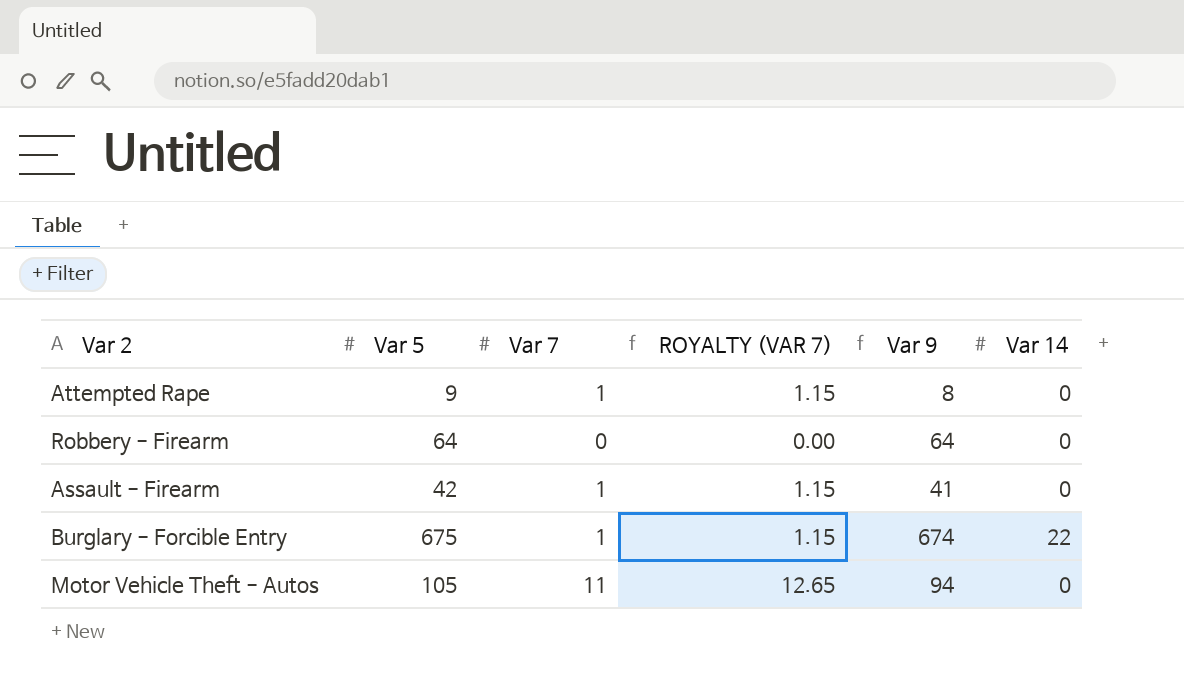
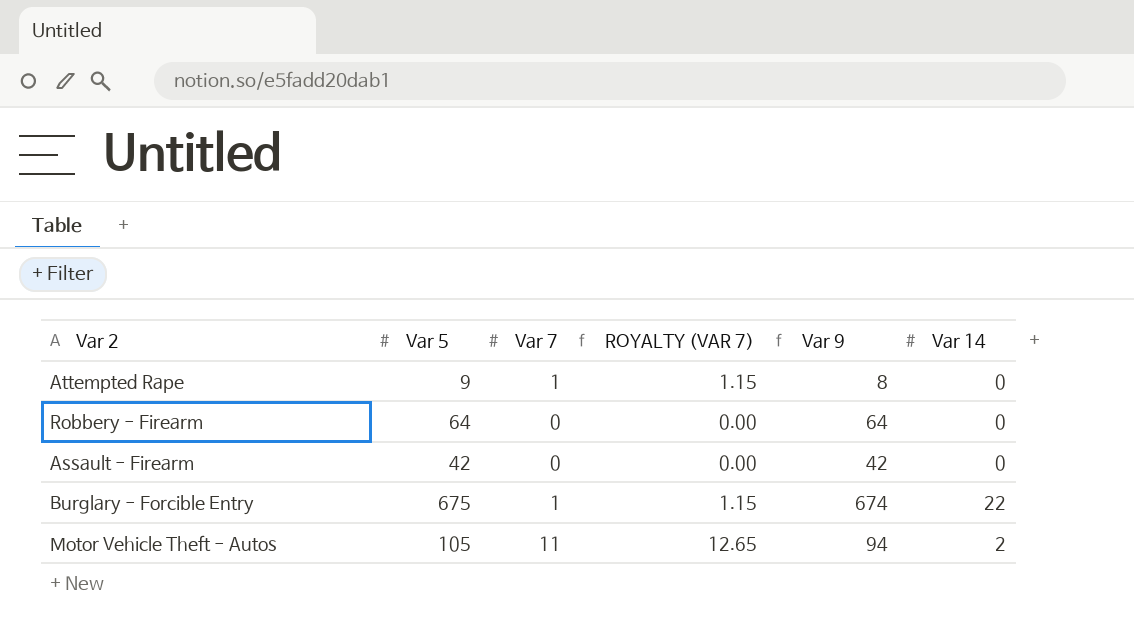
Assault - Firearm | Var 7: 1 -> 0
Assault - Firearm | ROYALTY (VAR 7): 1.15 -> 0.00
Assault - Firearm | Var 9: 41 -> 42
Motor Vehicle Theft - Autos | Var 14: 0 -> 2

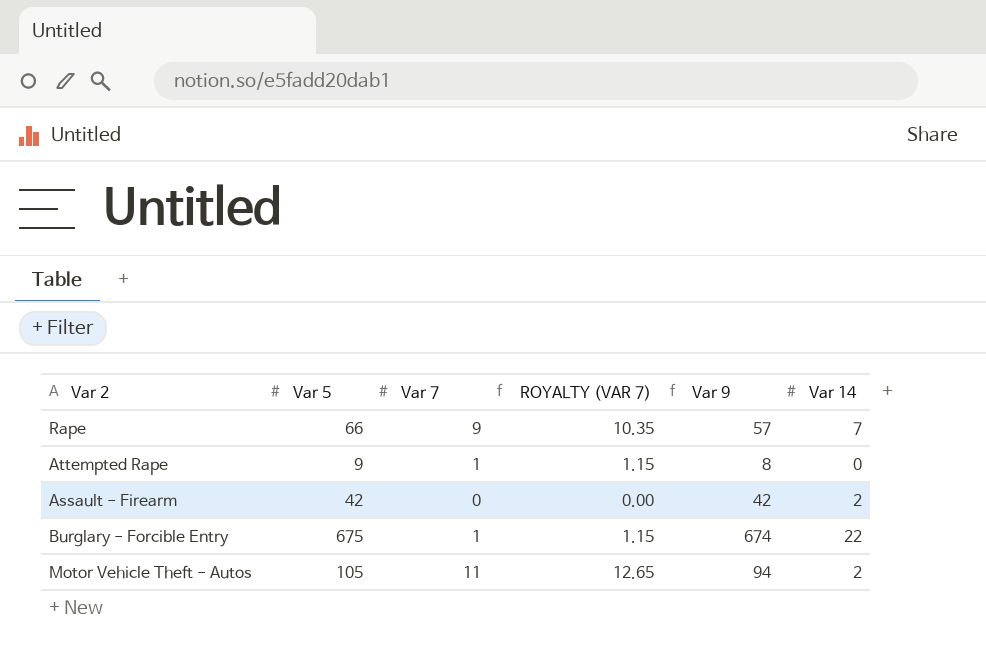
row Robbery - Firearm: 64 | 0 | 0.00 | 64 | 0 -> none
row Rape: none -> 66 | 9 | 10.35 | 57 | 7
Assault - Firearm | Var 14: 0 -> 2

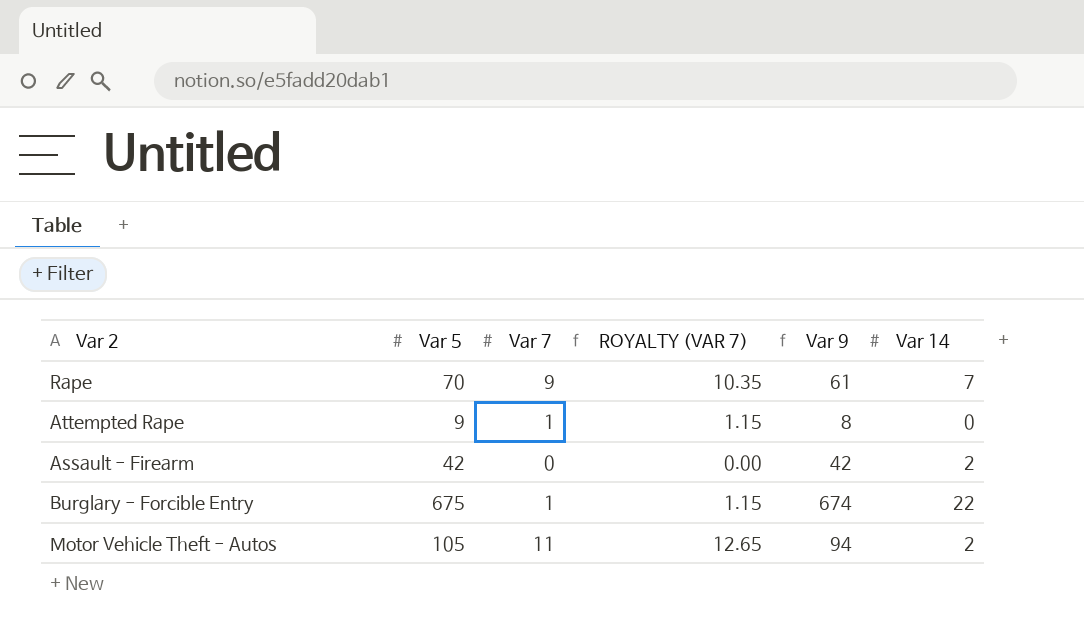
Rape | Var 5: 66 -> 70
Rape | Var 9: 57 -> 61

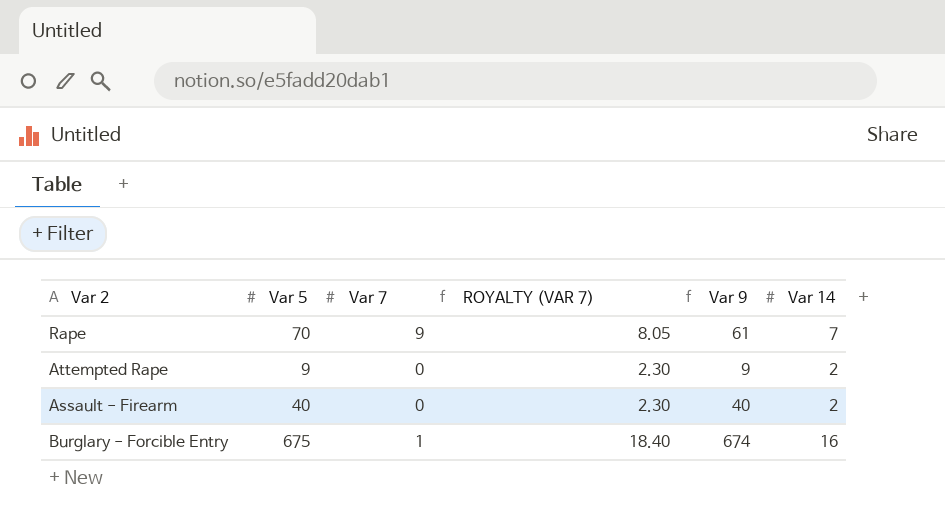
column ROYALTY (VAR 7) | formula: [Var 7] * 1.15 -> [Var 14] * 1.15
row Motor Vehicle Theft - Autos: 105 | 11 | 12.65 | 94 | 2 -> none
Attempted Rape | Var 7: 1 -> 0
Attempted Rape | Var 9: 8 -> 9
Attempted Rape | Var 14: 0 -> 2
Assault - Firearm | Var 5: 42 -> 40
Assault - Firearm | Var 9: 42 -> 40
Burglary - Forcible Entry | Var 14: 22 -> 16

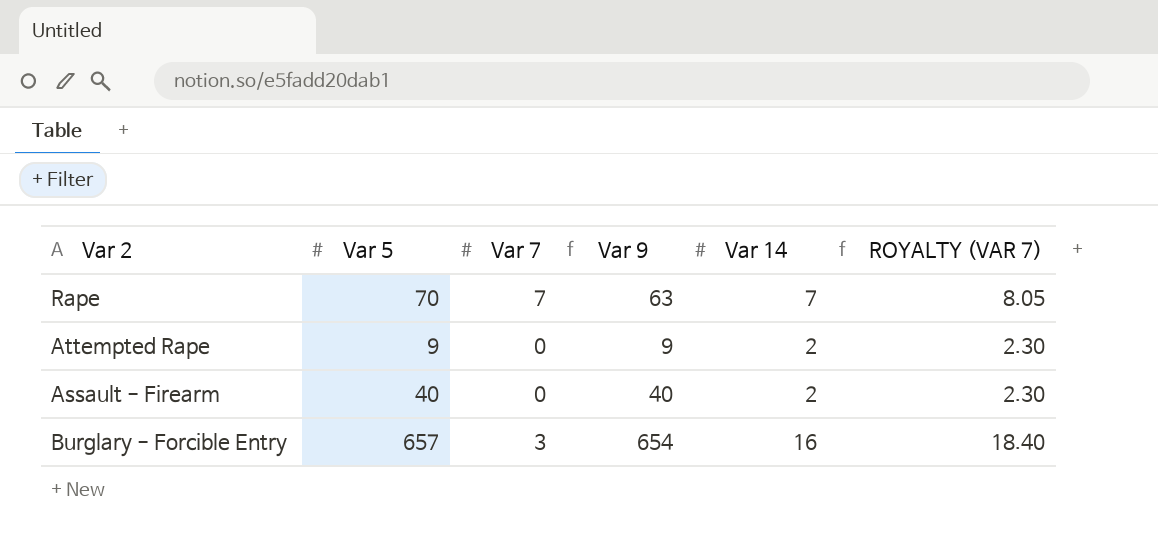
column ROYALTY (VAR 7) | position: 4 -> 6
Rape | Var 7: 9 -> 7
Rape | Var 9: 61 -> 63
Burglary - Forcible Entry | Var 5: 675 -> 657
Burglary - Forcible Entry | Var 7: 1 -> 3
Burglary - Forcible Entry | Var 9: 674 -> 654

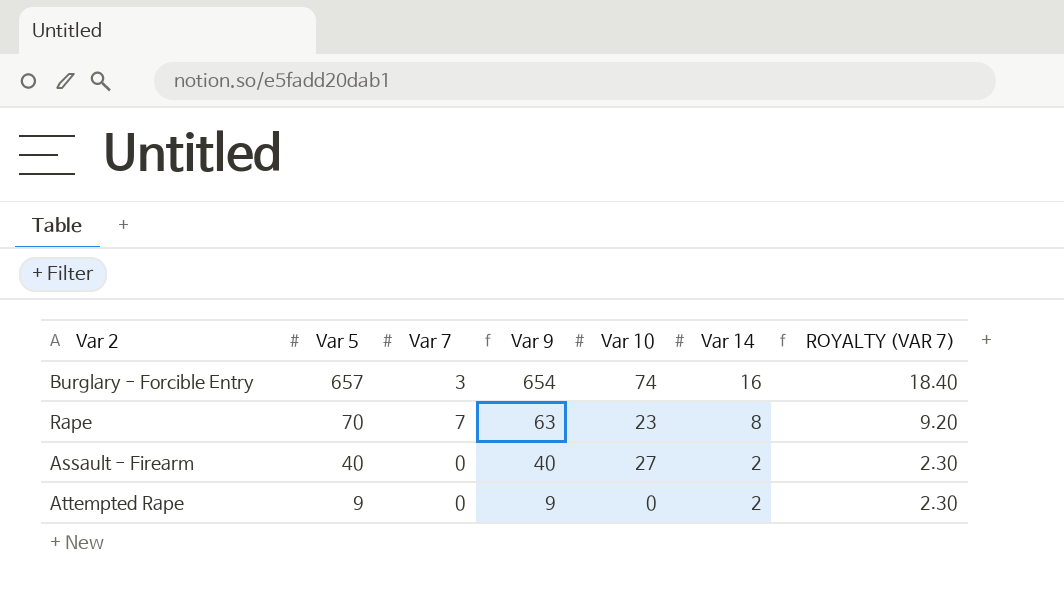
row order: none -> Var 5 descending
column Var 10 | position: none -> 5
Rape | Var 14: 7 -> 8
Rape | ROYALTY (VAR 7): 8.05 -> 9.20

